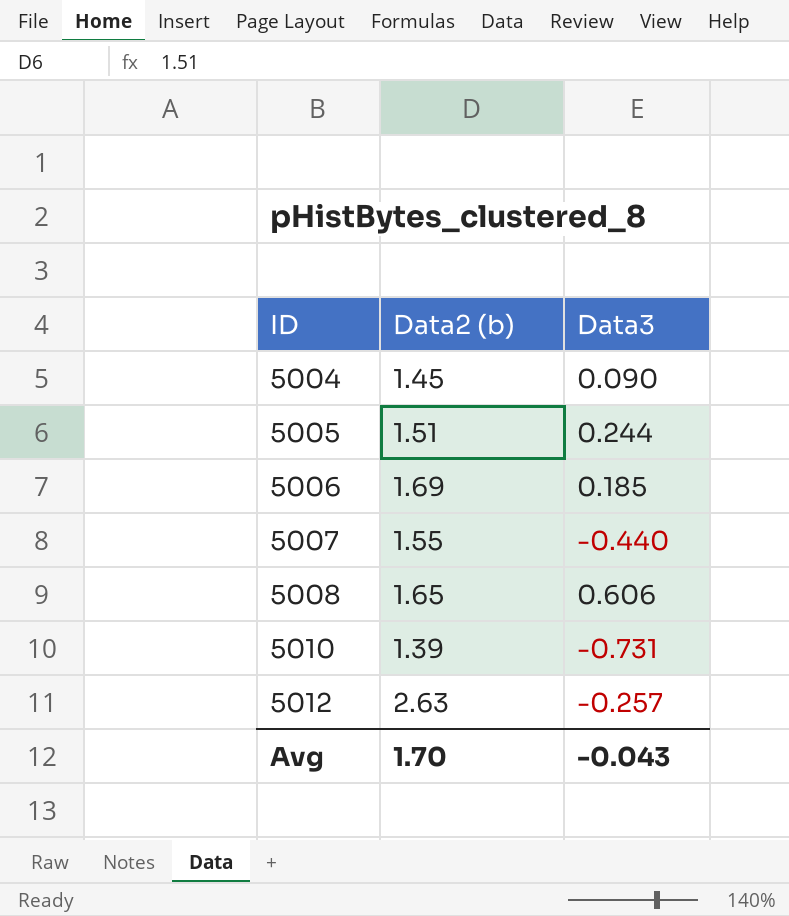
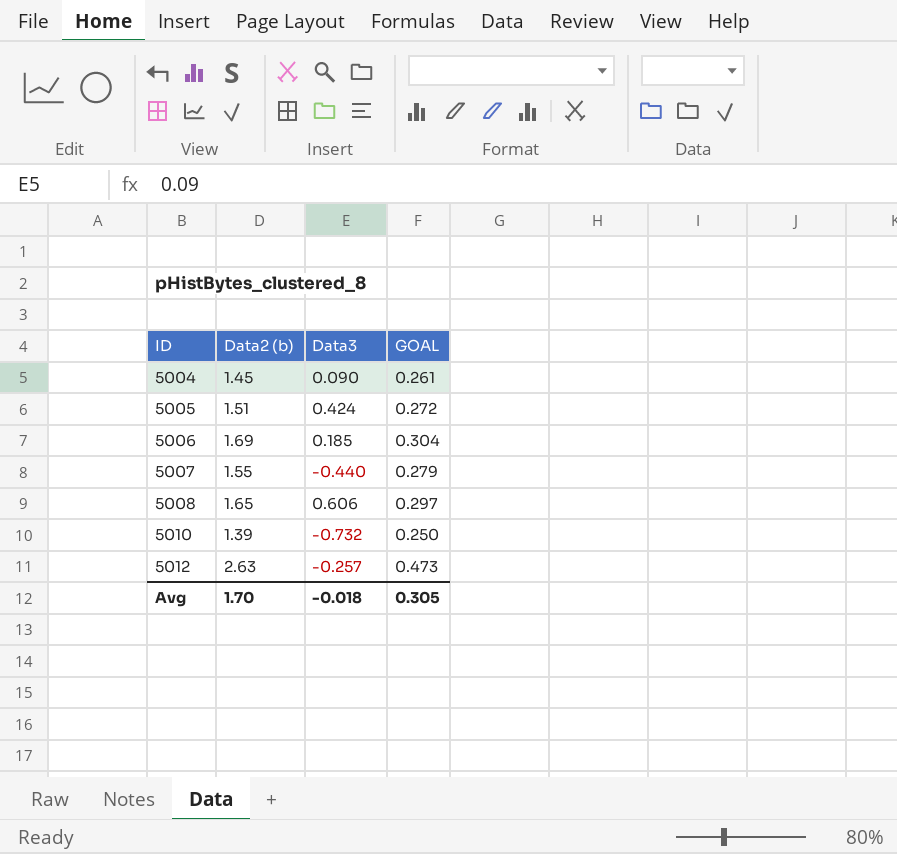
column GOAL | formula: none -> [Data2 (b)] * 0.18
5005 | Data3: 0.244 -> 0.424
5010 | Data3: -0.731 -> -0.732
Avg | Data3: -0.043 -> -0.018

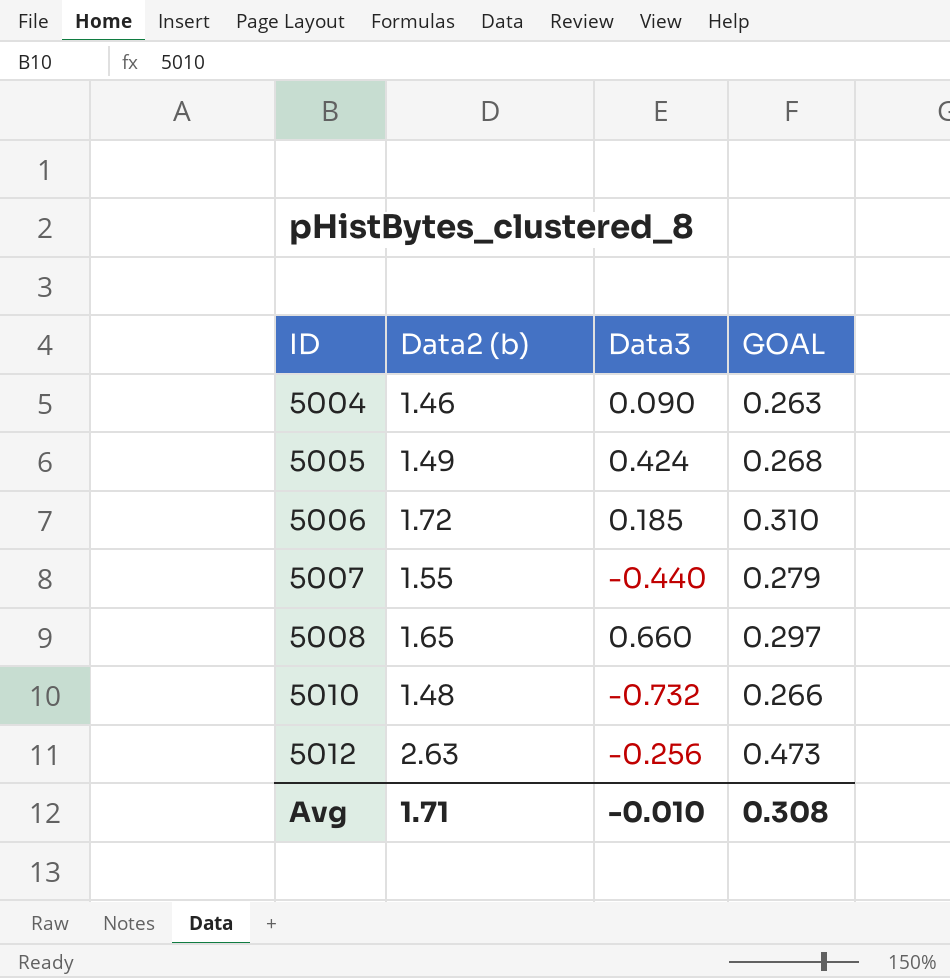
5004 | Data2 (b): 1.45 -> 1.46
5004 | GOAL: 0.261 -> 0.263
5005 | Data2 (b): 1.51 -> 1.49
5005 | GOAL: 0.272 -> 0.268
5006 | Data2 (b): 1.69 -> 1.72
5006 | GOAL: 0.304 -> 0.310
5008 | Data3: 0.606 -> 0.660
5010 | Data2 (b): 1.39 -> 1.48
5010 | GOAL: 0.250 -> 0.266
5012 | Data3: -0.257 -> -0.256
Avg | Data2 (b): 1.70 -> 1.71
Avg | Data3: -0.018 -> -0.010
Avg | GOAL: 0.305 -> 0.308

